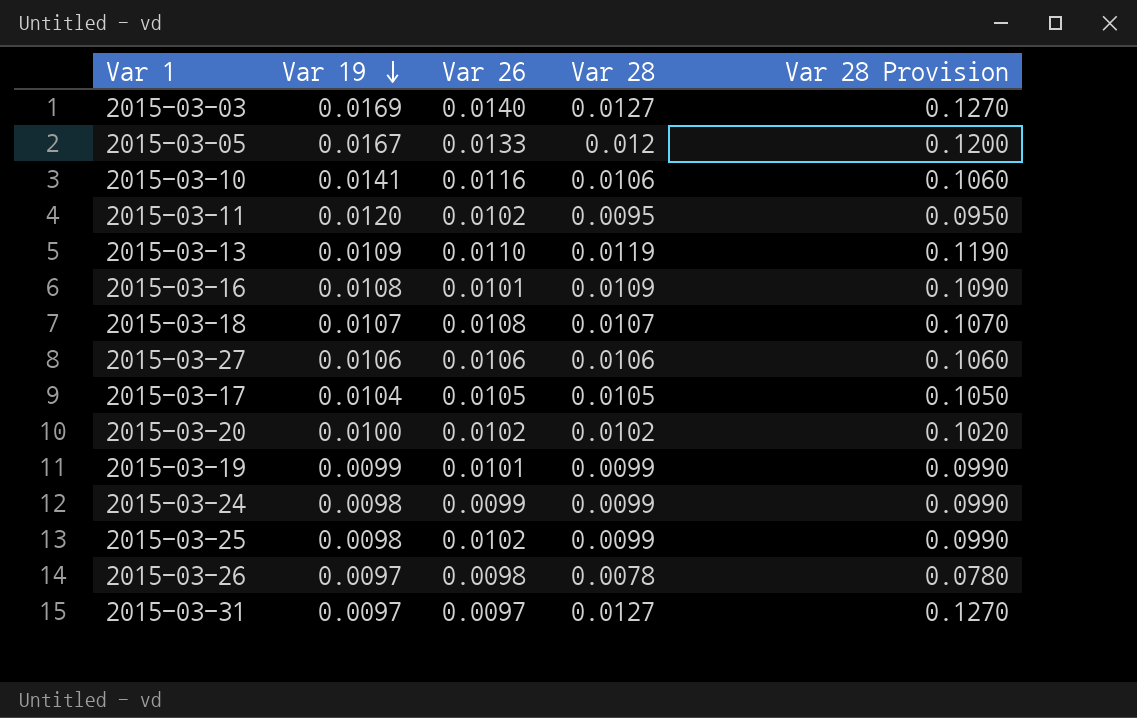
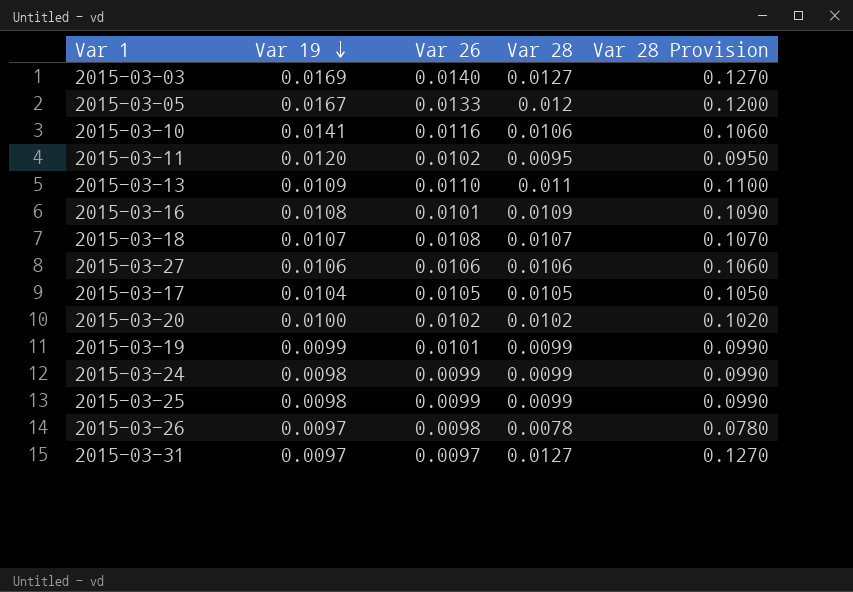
2015-03-13 | Var 28: 0.0119 -> 0.011
2015-03-13 | Var 28 Provision: 0.1190 -> 0.1100
2015-03-25 | Var 26: 0.0102 -> 0.0099

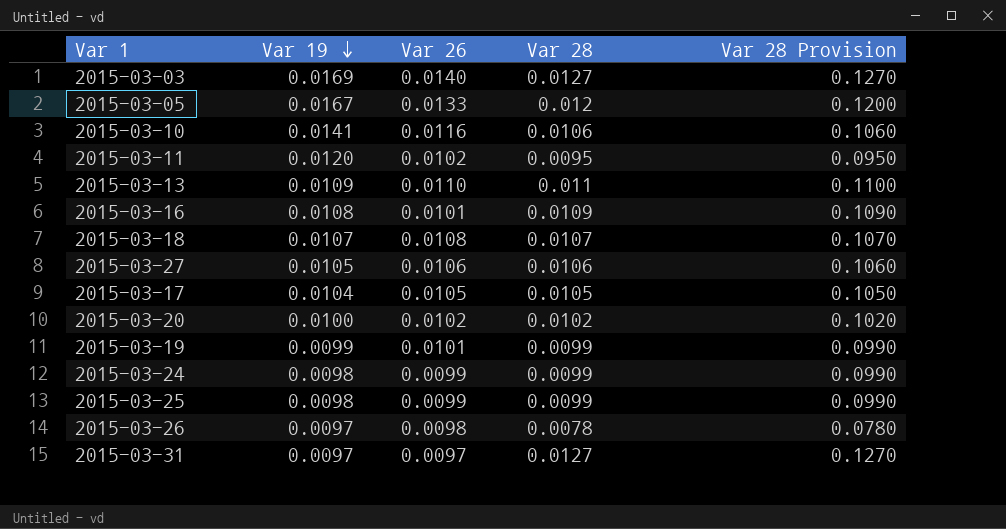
2015-03-27 | Var 19: 0.0106 -> 0.0105

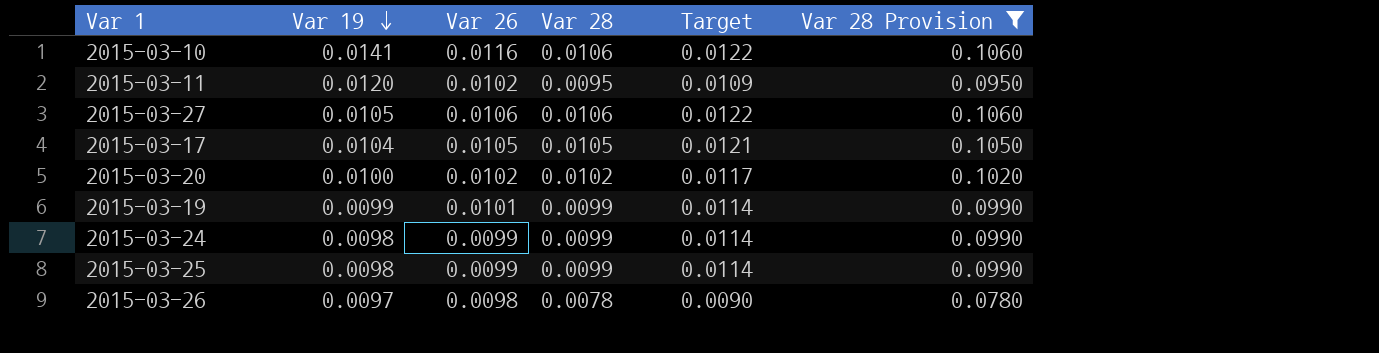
filter: none -> Var 28 Provision <= 0.1060
column Target | formula: none -> [Var 28] * 1.15

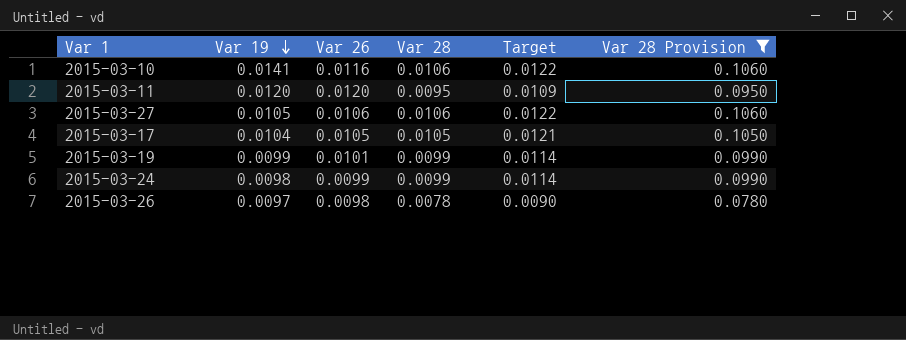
row 2015-03-20: 0.0100 | 0.0102 | 0.0102 | 0.0117 | 0.1020 -> none
row 2015-03-25: 0.0098 | 0.0099 | 0.0099 | 0.0114 | 0.0990 -> none
2015-03-11 | Var 26: 0.0102 -> 0.0120

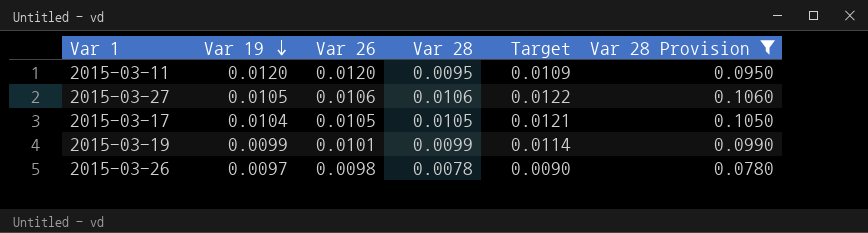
row 2015-03-10: 0.0141 | 0.0116 | 0.0106 | 0.0122 | 0.1060 -> none
row 2015-03-24: 0.0098 | 0.0099 | 0.0099 | 0.0114 | 0.0990 -> none

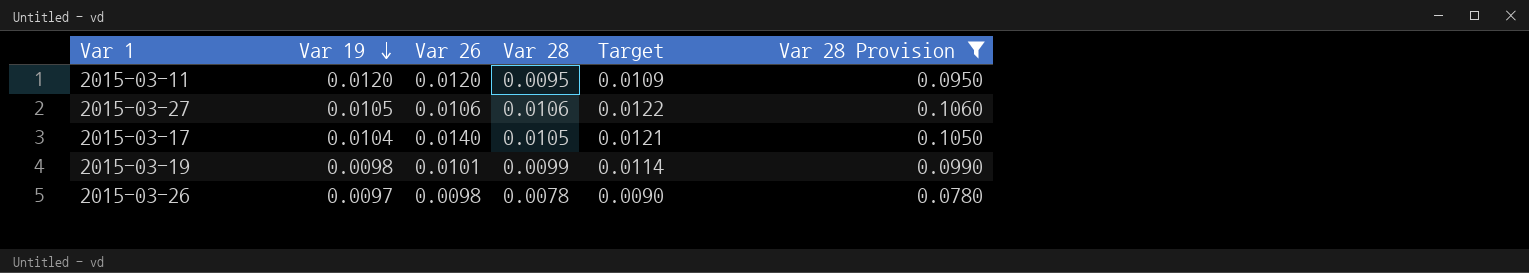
2015-03-17 | Var 26: 0.0105 -> 0.0140
2015-03-19 | Var 19: 0.0099 -> 0.0098

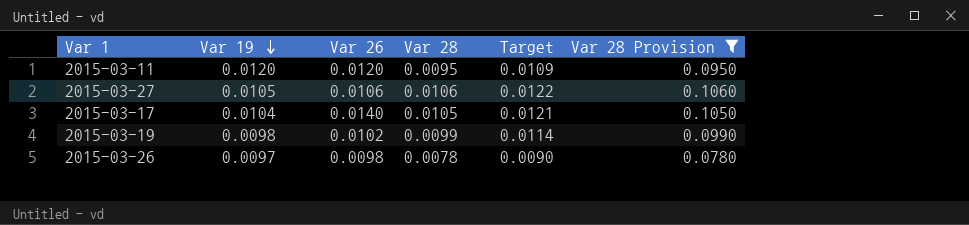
2015-03-19 | Var 26: 0.0101 -> 0.0102

